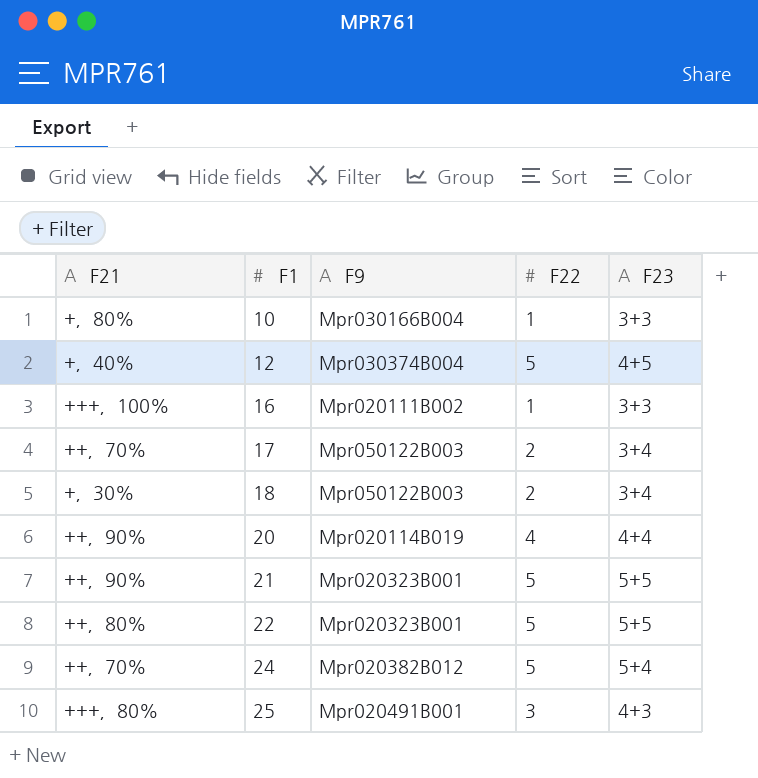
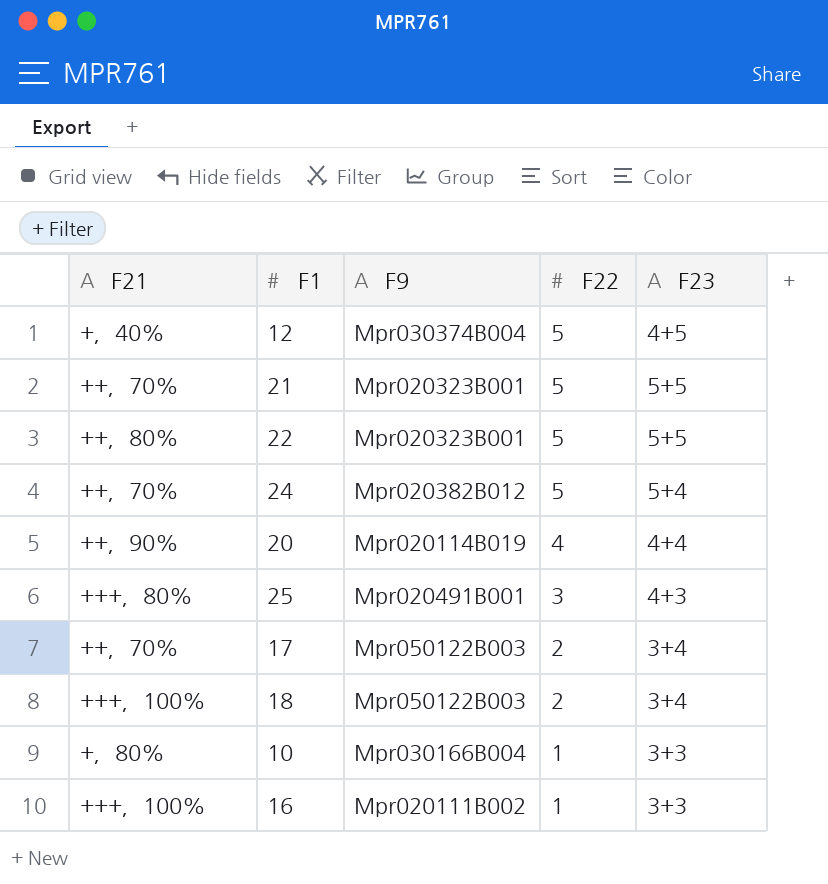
row order: F1 ascending -> F22 descending
21 | F21: ++，90% -> ++，70%
18 | F21: +，30% -> +++，100%

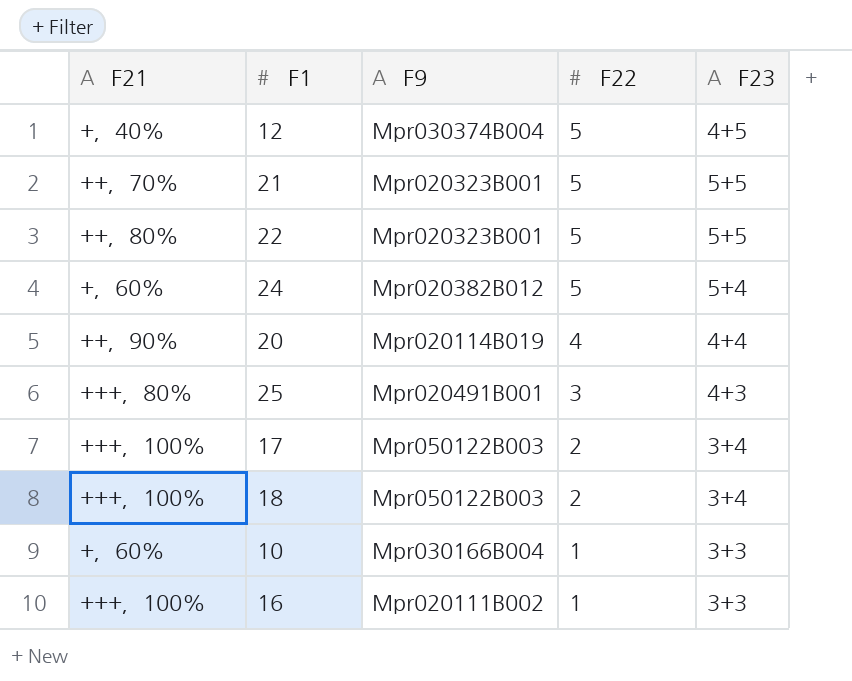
24 | F21: ++，70% -> +，60%
17 | F21: ++，70% -> +++，100%
10 | F21: +，80% -> +，60%

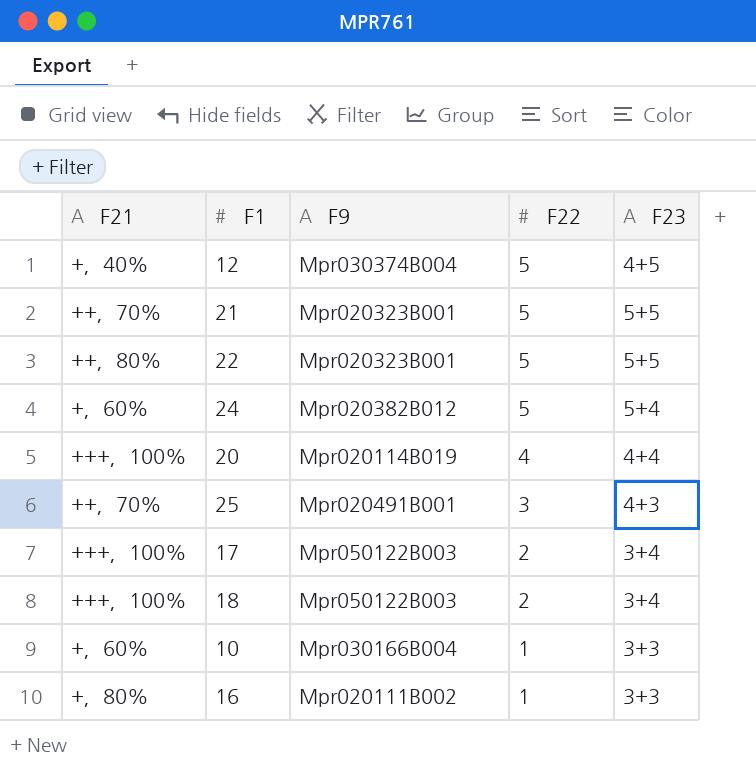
20 | F21: ++，90% -> +++，100%
25 | F21: +++，80% -> ++，70%
16 | F21: +++，100% -> +，80%

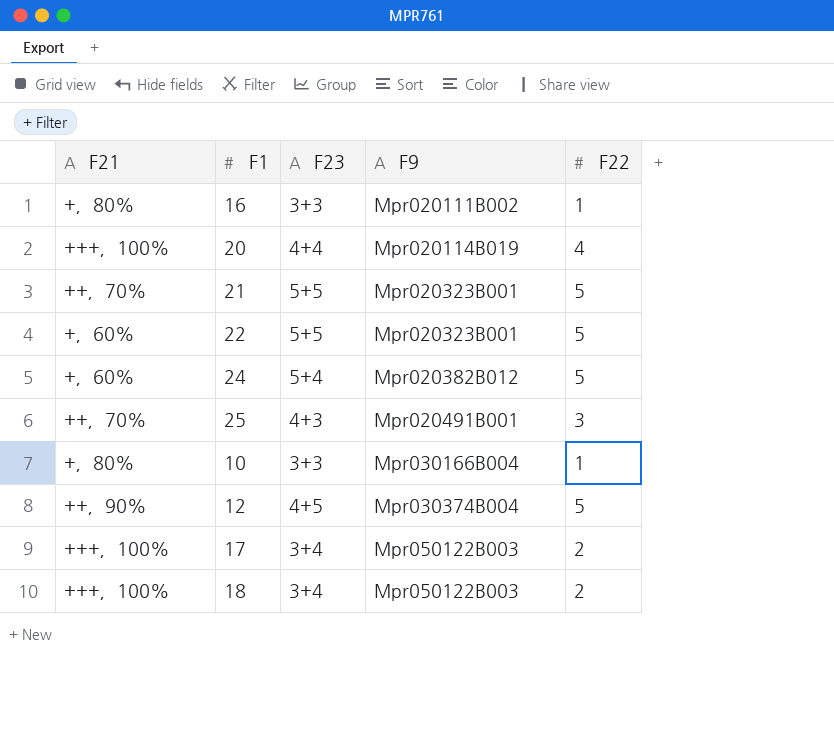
row order: F22 descending -> F9 ascending
column F23 | position: 5 -> 3
22 | F21: ++，80% -> +，60%
10 | F21: +，60% -> +，80%
12 | F21: +，40% -> ++，90%

